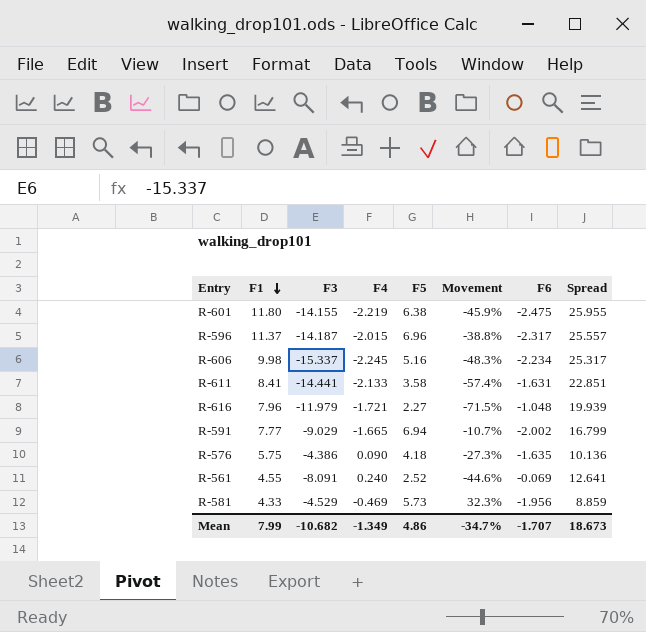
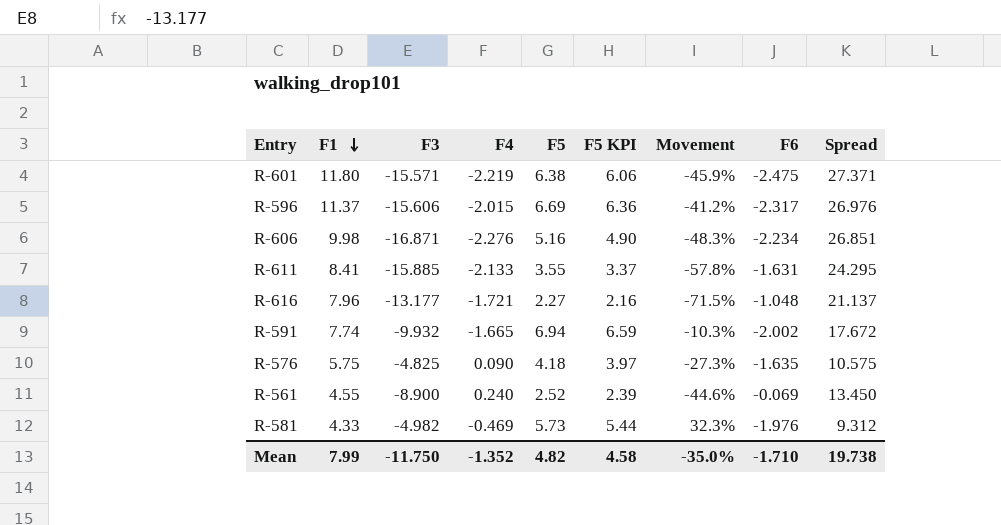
column F5 KPI | formula: none -> [F5] * 0.95
R-601 | F3: -14.155 -> -15.571
R-601 | Spread: 25.955 -> 27.371
R-596 | F3: -14.187 -> -15.606
R-596 | F5: 6.96 -> 6.69
R-596 | Movement: -38.8% -> -41.2%
R-596 | Spread: 25.557 -> 26.976
R-606 | F3: -15.337 -> -16.871
R-606 | F4: -2.245 -> -2.276
R-606 | Spread: 25.317 -> 26.851
R-611 | F3: -14.441 -> -15.885
R-611 | F5: 3.58 -> 3.55
R-611 | Movement: -57.4% -> -57.8%
R-611 | Spread: 22.851 -> 24.295
R-616 | F3: -11.979 -> -13.177
R-616 | Spread: 19.939 -> 21.137
R-591 | F1: 7.77 -> 7.74
R-591 | F3: -9.029 -> -9.932
R-591 | Movement: -10.7% -> -10.3%
R-591 | Spread: 16.799 -> 17.672
R-576 | F3: -4.386 -> -4.825
R-576 | Spread: 10.136 -> 10.575
R-561 | F3: -8.091 -> -8.900
R-561 | Spread: 12.641 -> 13.450
R-581 | F3: -4.529 -> -4.982
R-581 | F6: -1.956 -> -1.976
R-581 | Spread: 8.859 -> 9.312
Mean | F3: -10.682 -> -11.750
Mean | F4: -1.349 -> -1.352
Mean | F5: 4.86 -> 4.82
Mean | Movement: -34.7% -> -35.0%
Mean | F6: -1.707 -> -1.710
Mean | Spread: 18.673 -> 19.738

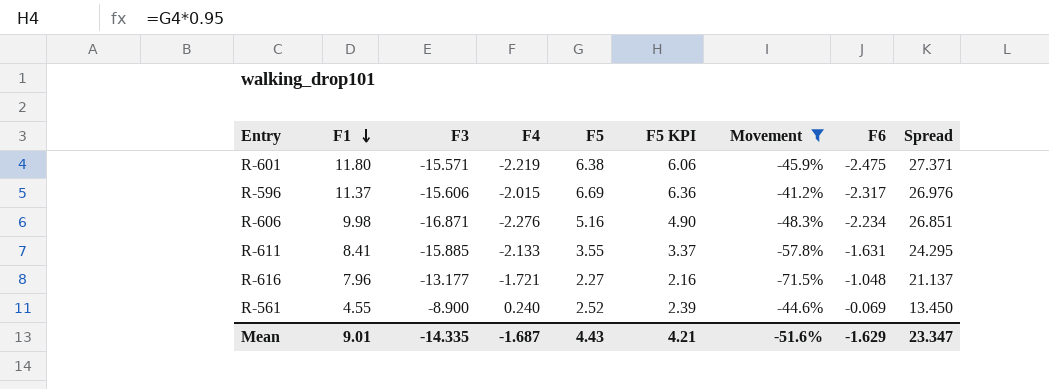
filter: none -> Movement <= -41.2%
Mean | F1: 7.99 -> 9.01
Mean | F3: -11.750 -> -14.335
Mean | F4: -1.352 -> -1.687
Mean | F5: 4.82 -> 4.43
Mean | F5 KPI: 4.58 -> 4.21
Mean | Movement: -35.0% -> -51.6%
Mean | F6: -1.710 -> -1.629
Mean | Spread: 19.738 -> 23.347

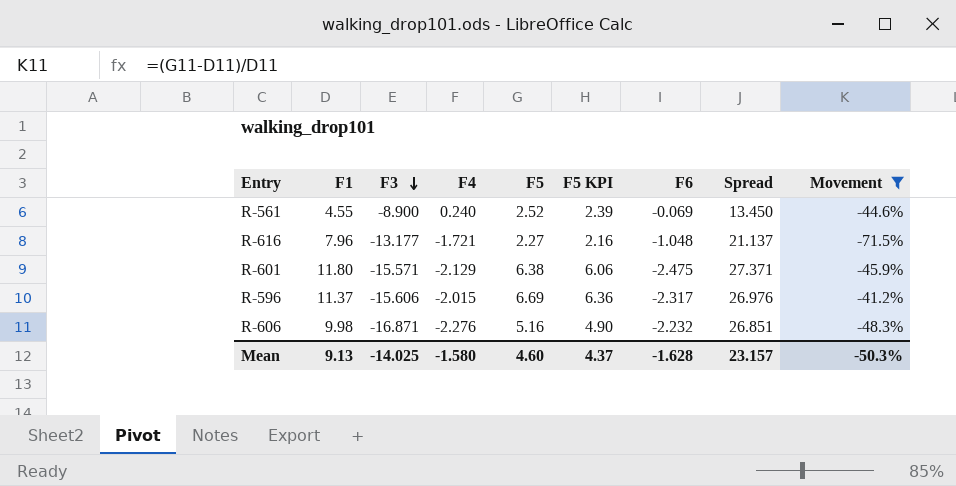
row order: F1 descending -> F3 descending
column Movement | position: 7 -> 9
row R-611: 8.41 | -15.885 | -2.133 | 3.55 | 3.37 | -57.8% | -1.631 | 24.295 -> none
R-601 | F4: -2.219 -> -2.129
R-606 | F6: -2.234 -> -2.232
Mean | F1: 9.01 -> 9.13
Mean | F3: -14.335 -> -14.025
Mean | F4: -1.687 -> -1.580
Mean | F5: 4.43 -> 4.60
Mean | F5 KPI: 4.21 -> 4.37
Mean | F6: -1.629 -> -1.628
Mean | Spread: 23.347 -> 23.157
Mean | Movement: -51.6% -> -50.3%

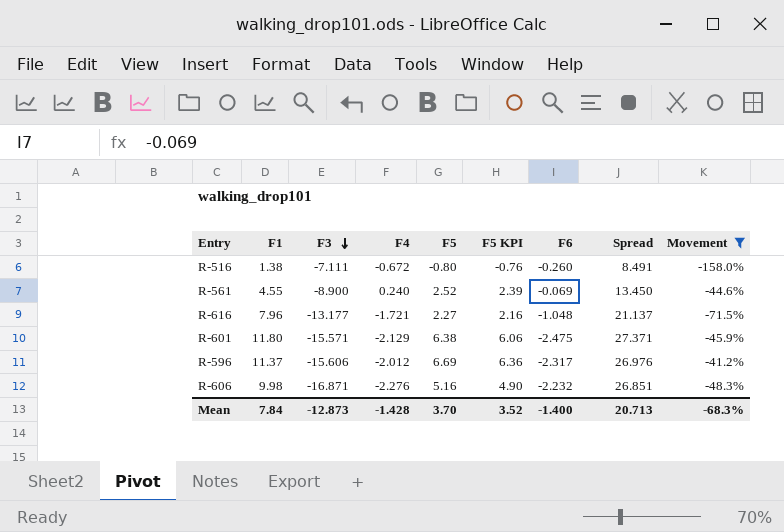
row R-516: none -> 1.38 | -7.111 | -0.672 | -0.80 | -0.76 | -0.260 | 8.491 | -158.0%
R-596 | F4: -2.015 -> -2.012
Mean | F1: 9.13 -> 7.84
Mean | F3: -14.025 -> -12.873
Mean | F4: -1.580 -> -1.428
Mean | F5: 4.60 -> 3.70
Mean | F5 KPI: 4.37 -> 3.52
Mean | F6: -1.628 -> -1.400
Mean | Spread: 23.157 -> 20.713
Mean | Movement: -50.3% -> -68.3%

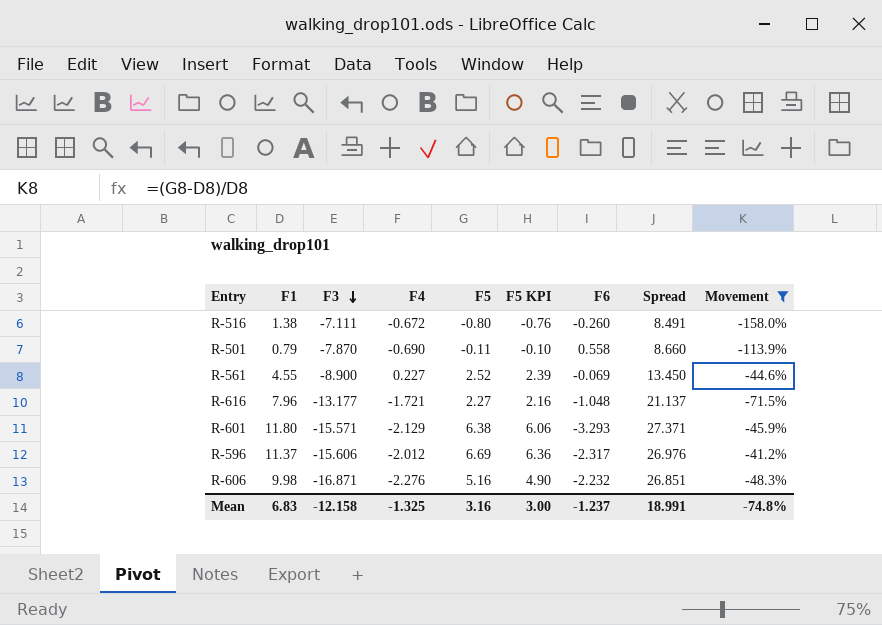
row R-501: none -> 0.79 | -7.870 | -0.690 | -0.11 | -0.10 | 0.558 | 8.660 | -113.9%
R-561 | F4: 0.240 -> 0.227
R-601 | F6: -2.475 -> -3.293
Mean | F1: 7.84 -> 6.83
Mean | F3: -12.873 -> -12.158
Mean | F4: -1.428 -> -1.325
Mean | F5: 3.70 -> 3.16
Mean | F5 KPI: 3.52 -> 3.00
Mean | F6: -1.400 -> -1.237
Mean | Spread: 20.713 -> 18.991
Mean | Movement: -68.3% -> -74.8%

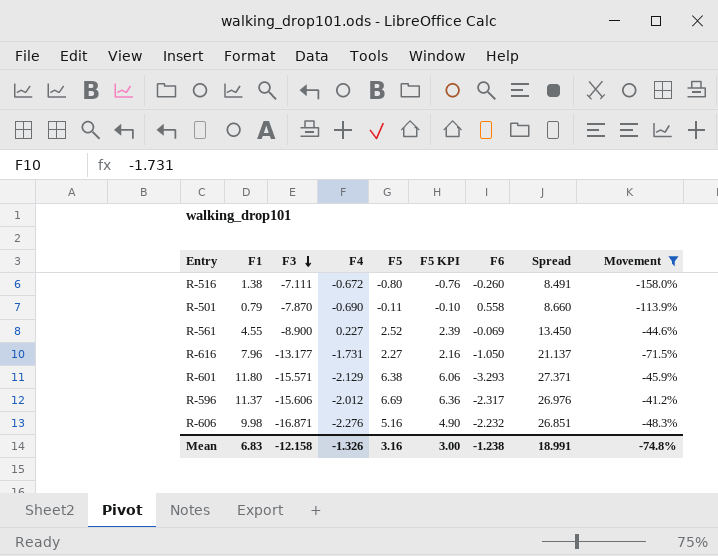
R-616 | F4: -1.721 -> -1.731
R-616 | F6: -1.048 -> -1.050
Mean | F4: -1.325 -> -1.326
Mean | F6: -1.237 -> -1.238

